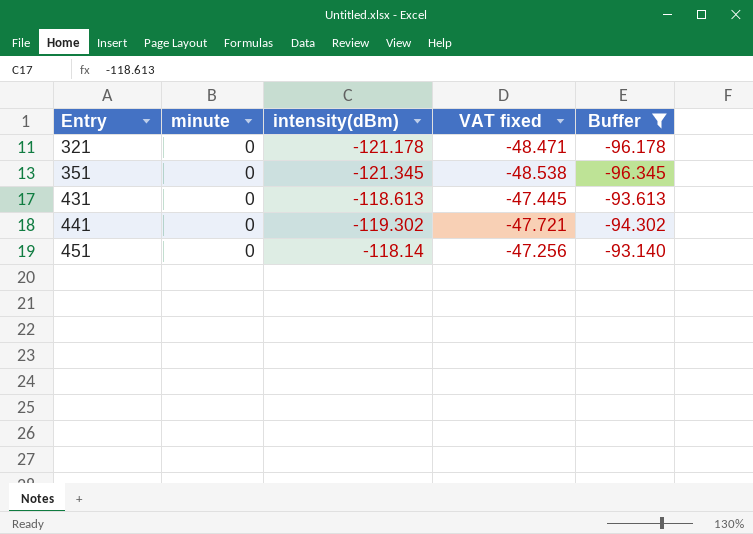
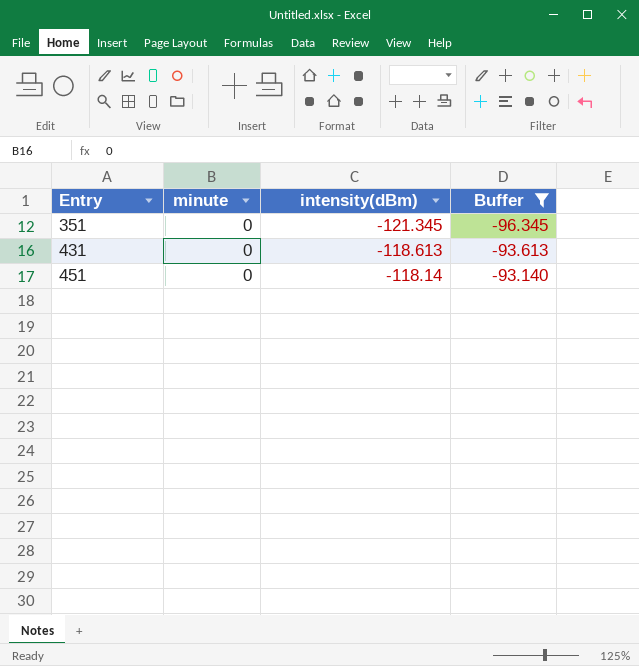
column VAT fixed | formula: [intensity(dBm)] * 0.4 -> none
row 321: 0 | -121.178 | -48.471 | -96.178 -> none
row 441: 0 | -119.302 | -47.721 | -94.302 -> none

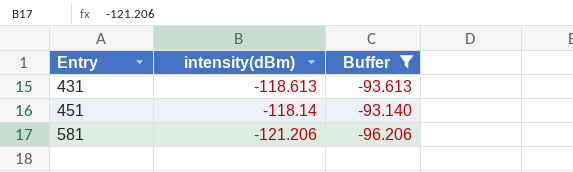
column minute | position: 2 -> none
row 351: 0 | -121.345 | -96.345 -> none
row 581: none -> -121.206 | -96.206

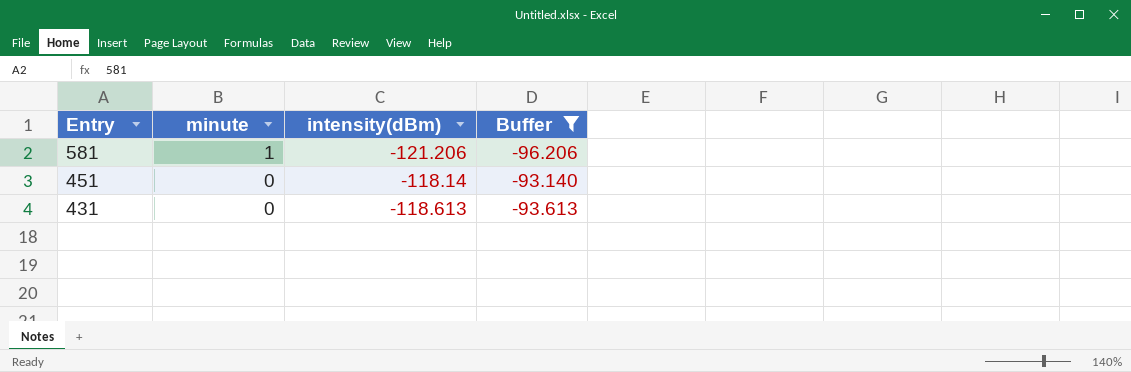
row order: Entry ascending -> Entry descending
column minute | position: none -> 2

